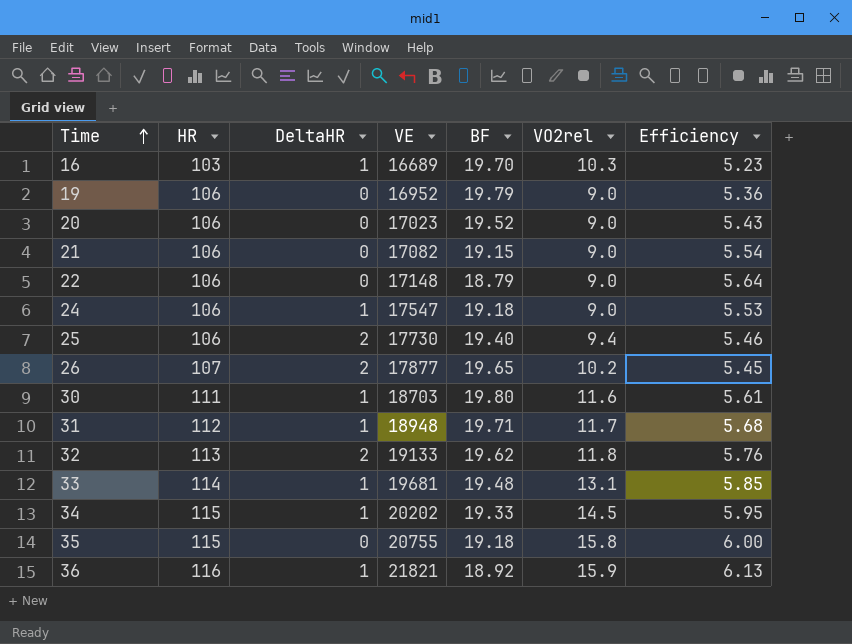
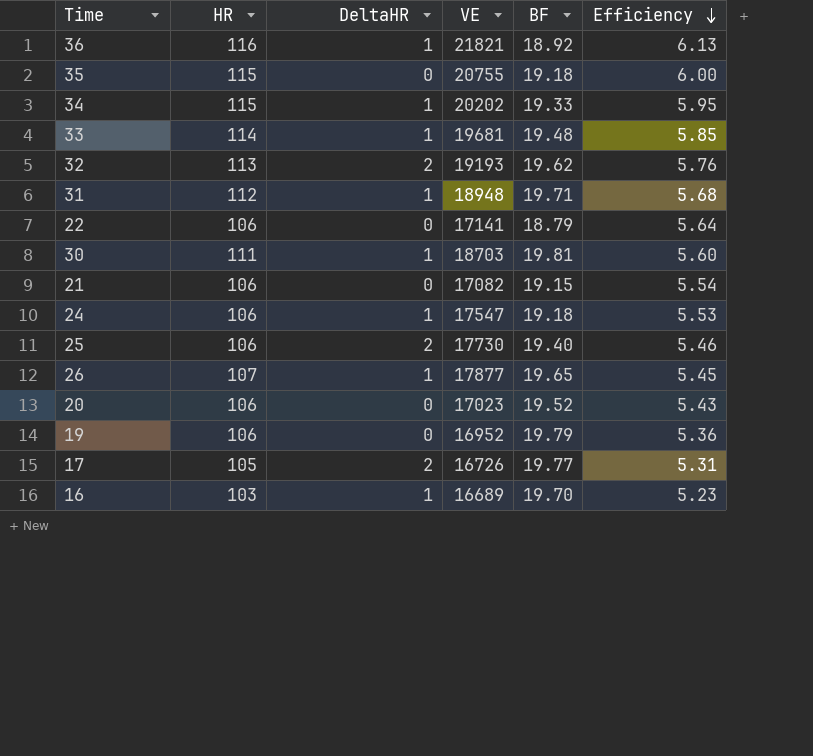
row order: Time ascending -> Efficiency descending
column VO2rel | position: 6 -> none
32 | VE: 19133 -> 19193
22 | VE: 17148 -> 17141
30 | BF: 19.80 -> 19.81
30 | Efficiency: 5.61 -> 5.60
26 | DeltaHR: 2 -> 1
row 17: none -> 105 | 2 | 16726 | 19.77 | 5.31

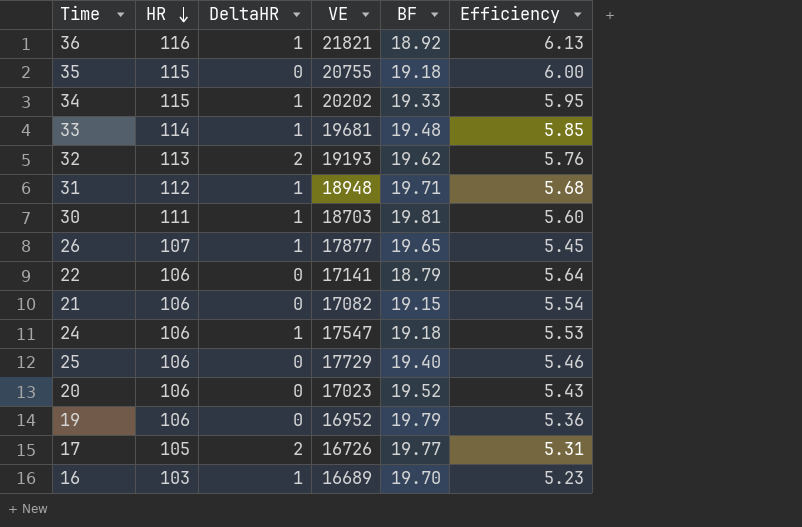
row order: Efficiency descending -> HR descending
25 | DeltaHR: 2 -> 0
25 | VE: 17730 -> 17729

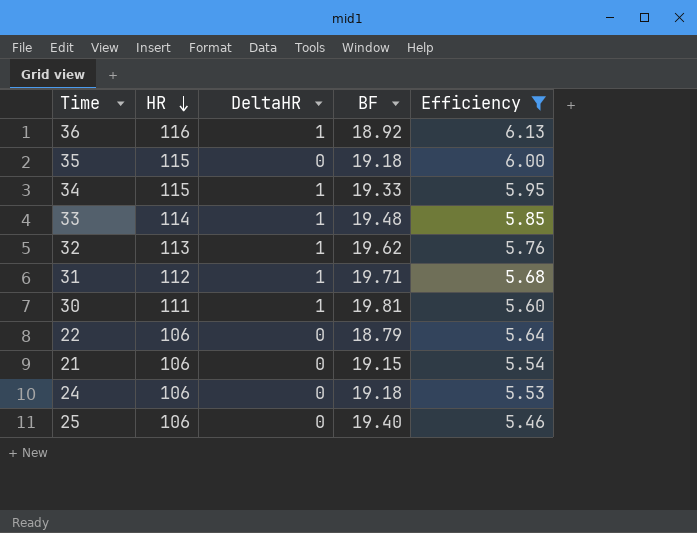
filter: none -> Efficiency >= 5.46
column VE | position: 4 -> none
32 | DeltaHR: 2 -> 1
24 | DeltaHR: 1 -> 0

